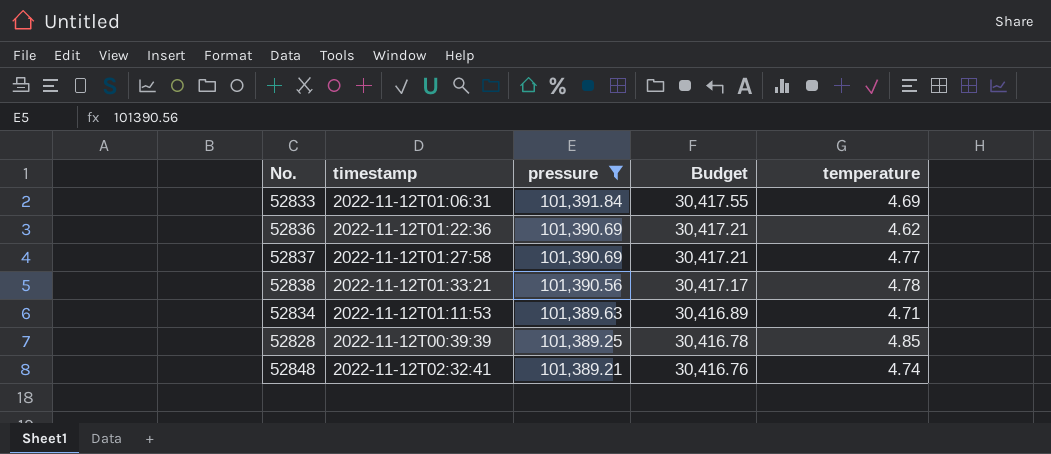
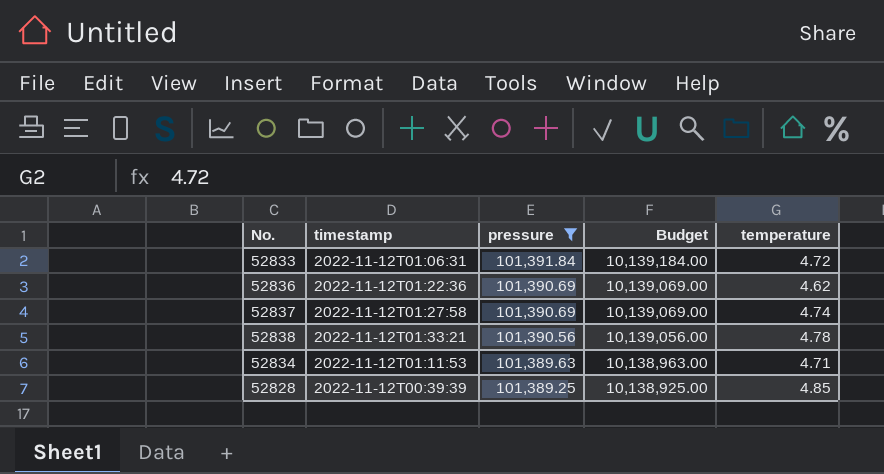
column Budget | formula: [pressure] * 0.3 -> [pressure] * 100
row 52848: 2022-11-12T02:32:41 | 101,389.21 | 30,416.76 | 4.74 -> none
52833 | temperature: 4.69 -> 4.72
52837 | temperature: 4.77 -> 4.74

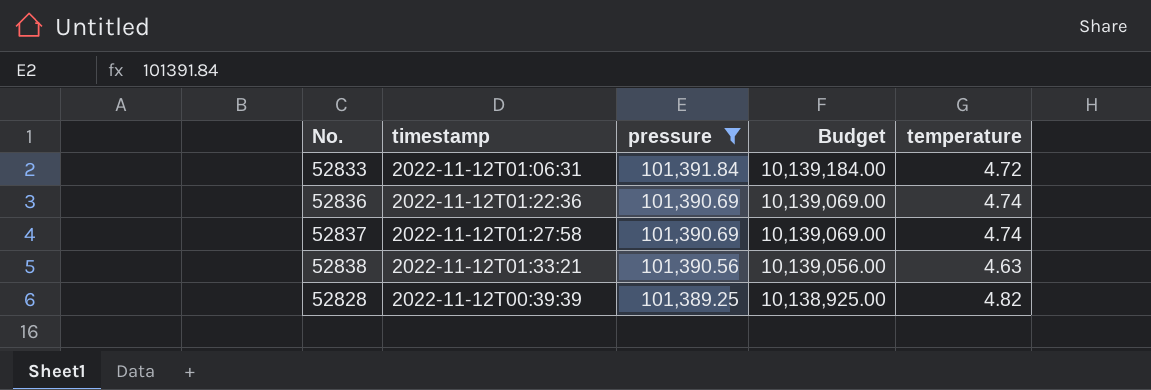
row 52834: 2022-11-12T01:11:53 | 101,389.63 | 10,138,963.00 | 4.71 -> none
52836 | temperature: 4.62 -> 4.74
52838 | temperature: 4.78 -> 4.63
52828 | temperature: 4.85 -> 4.82

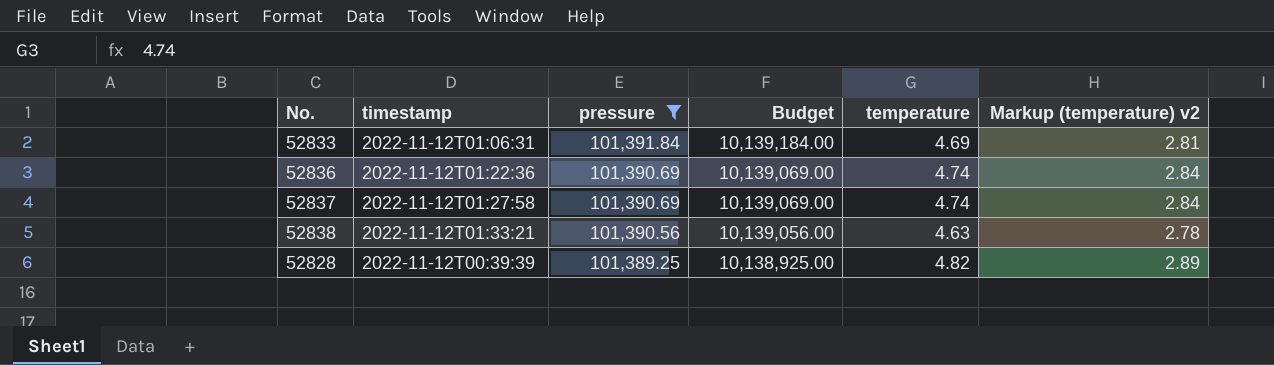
column Markup (temperature) v2 | formula: none -> [temperature] * 0.6
52833 | temperature: 4.72 -> 4.69

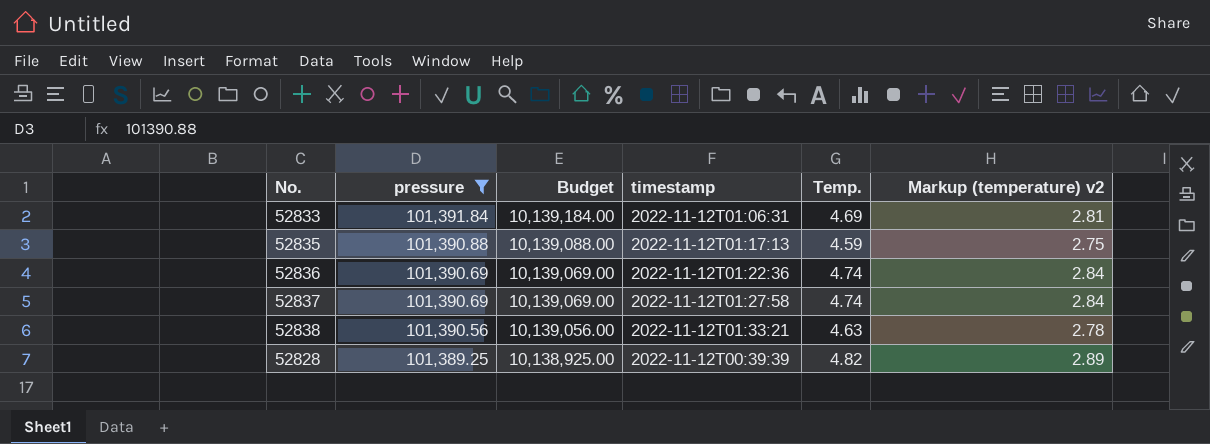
column timestamp | position: 2 -> 4
column name: temperature -> Temp.
row 52835: none -> 101,390.88 | 10,139,088.00 | 2022-11-12T01:17:13 | 4.59 | 2.75

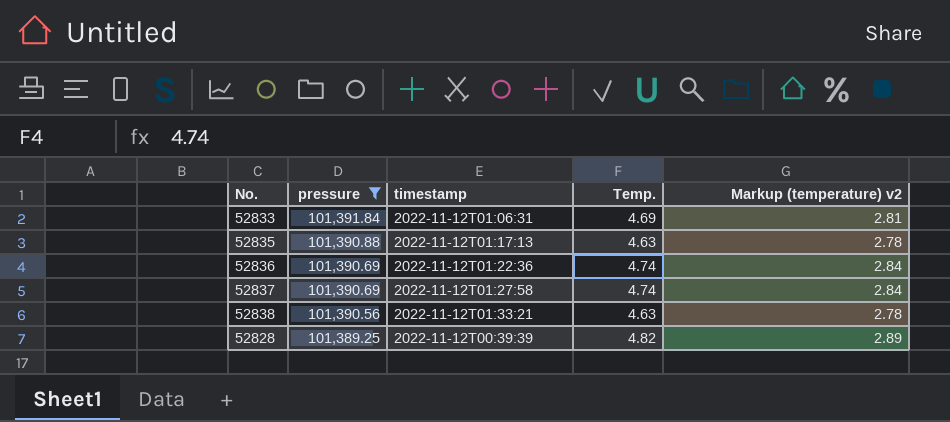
column Budget | formula: [pressure] * 100 -> none
52835 | Temp.: 4.59 -> 4.63
52835 | Markup (temperature) v2: 2.75 -> 2.78

